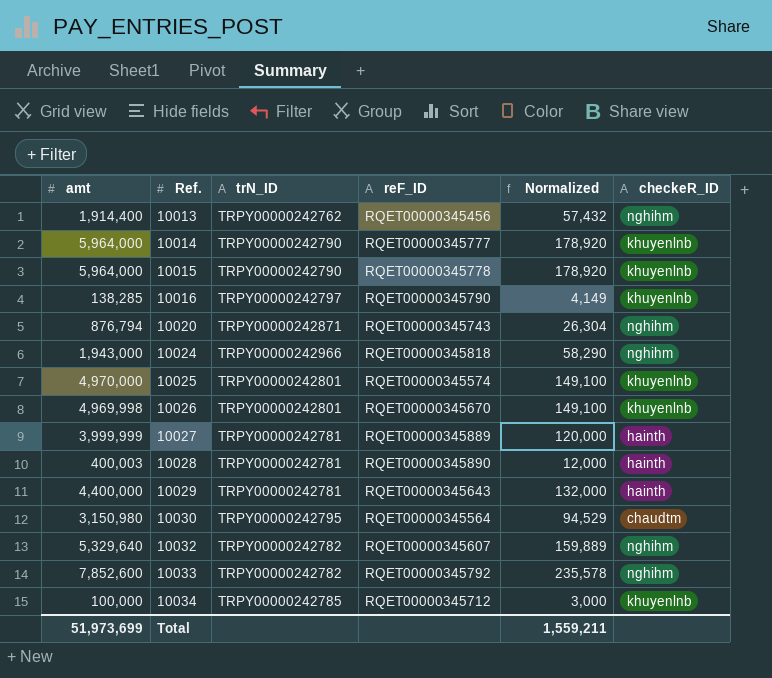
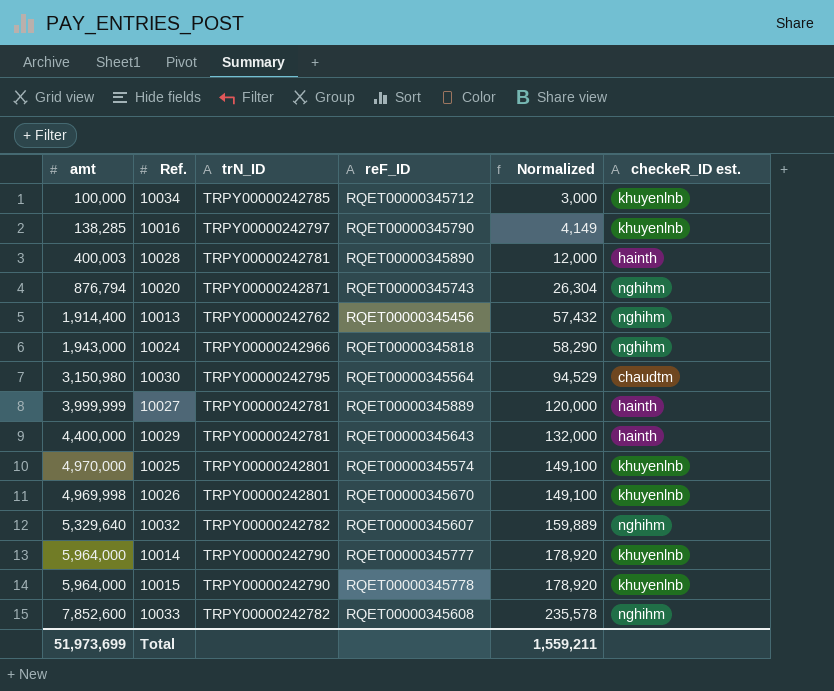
row order: Ref. ascending -> Normalized ascending
column name: checkeR_ID -> checkeR_ID est.
10033 | reF_ID: RQET00000345792 -> RQET00000345608

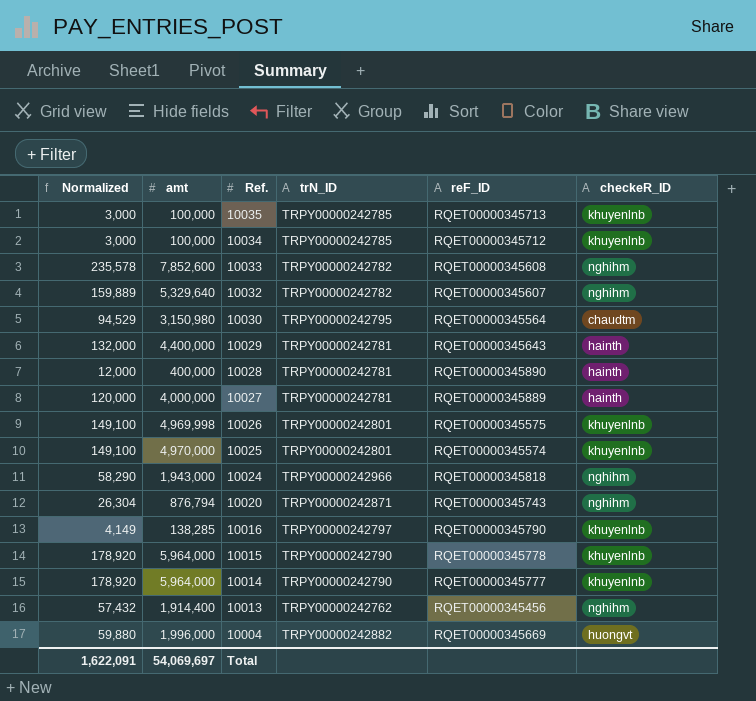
row order: Normalized ascending -> Ref. descending
column Normalized | position: 5 -> 1
column name: checkeR_ID est. -> checkeR_ID
row 10035: none -> 3,000 | 100,000 | TRPY00000242785 | RQET00000345713 | khuyenlnb
10028 | amt: 400,003 -> 400,000
10027 | amt: 3,999,999 -> 4,000,000
10026 | reF_ID: RQET00000345670 -> RQET00000345575
row 10004: none -> 59,880 | 1,996,000 | TRPY00000242882 | RQET00000345669 | huongvt
Total | Normalized: 1,559,211 -> 1,622,091
Total | amt: 51,973,699 -> 54,069,697

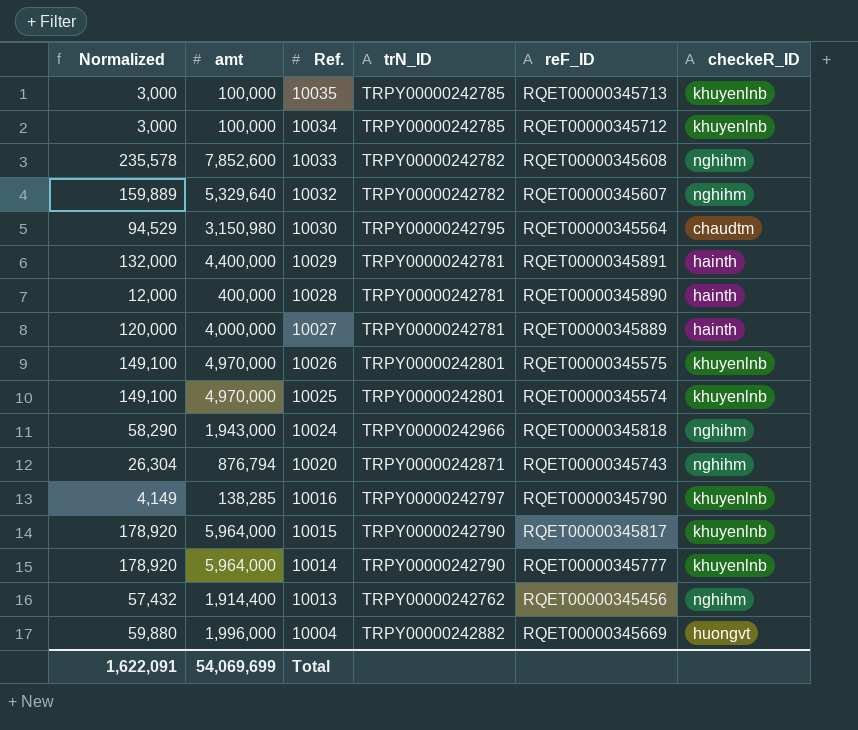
10029 | reF_ID: RQET00000345643 -> RQET00000345891
10026 | amt: 4,969,998 -> 4,970,000
10015 | reF_ID: RQET00000345778 -> RQET00000345817
Total | amt: 54,069,697 -> 54,069,699

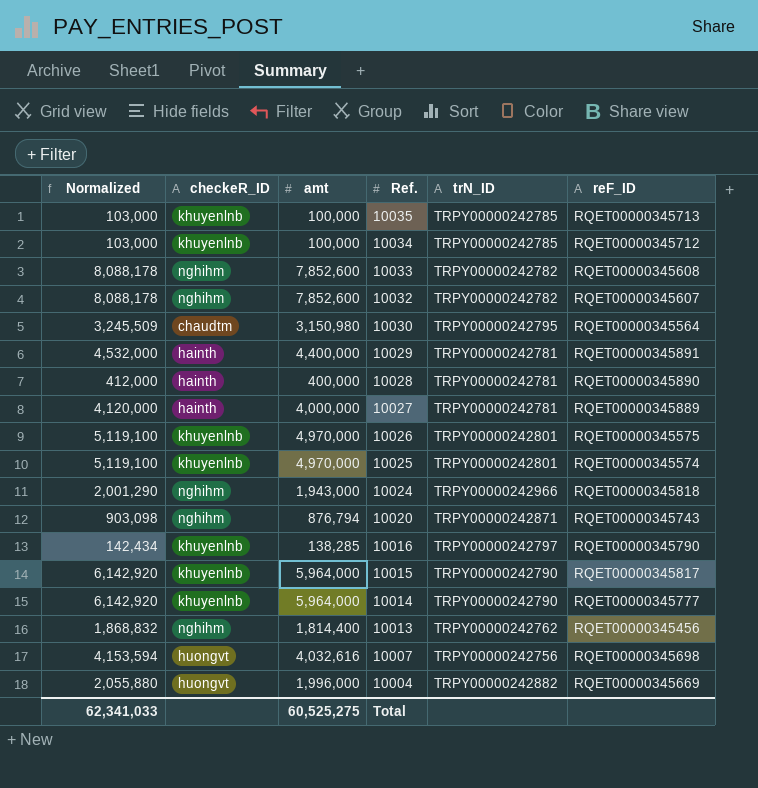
column Normalized | formula: [amt] * 0.03 -> [amt] * 1.03
column checkeR_ID | position: 6 -> 2
10032 | amt: 5,329,640 -> 7,852,600
10013 | amt: 1,914,400 -> 1,814,400
row 10007: none -> 4,153,594 | huongvt | 4,032,616 | TRPY00000242756 | RQET00000345698
Total | Normalized: 1,622,091 -> 62,341,033
Total | amt: 54,069,699 -> 60,525,275

